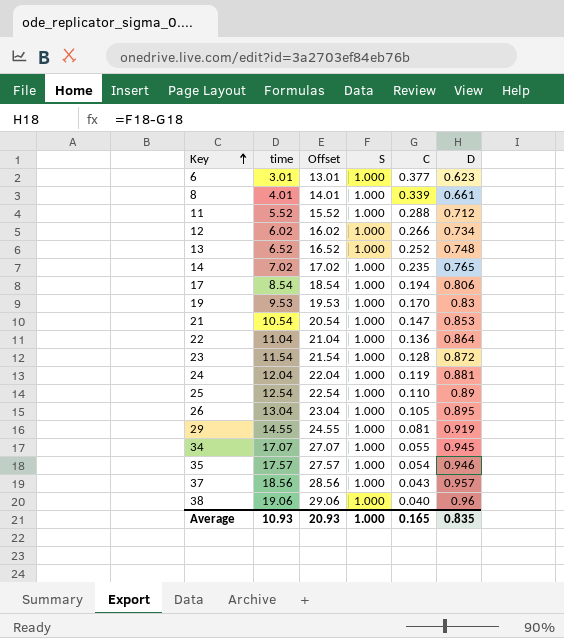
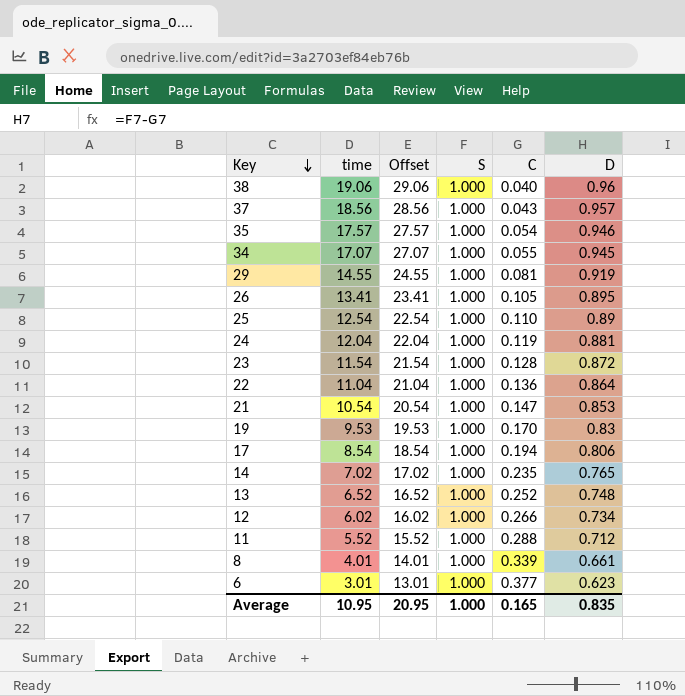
row order: Key ascending -> Key descending
26 | time: 13.04 -> 13.41
26 | Offset: 23.04 -> 23.41
Average | time: 10.93 -> 10.95
Average | Offset: 20.93 -> 20.95

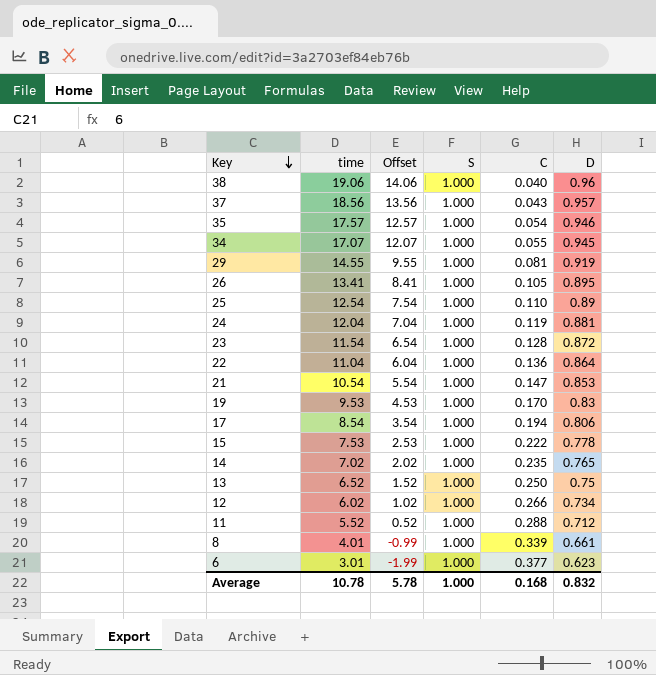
column Offset | formula: [time] + 10 -> [time] - 5
row 15: none -> 7.53 | 2.53 | 1.000 | 0.222 | 0.778
13 | C: 0.252 -> 0.250
13 | D: 0.748 -> 0.75
Average | time: 10.95 -> 10.78
Average | Offset: 20.95 -> 5.78
Average | C: 0.165 -> 0.168
Average | D: 0.835 -> 0.832

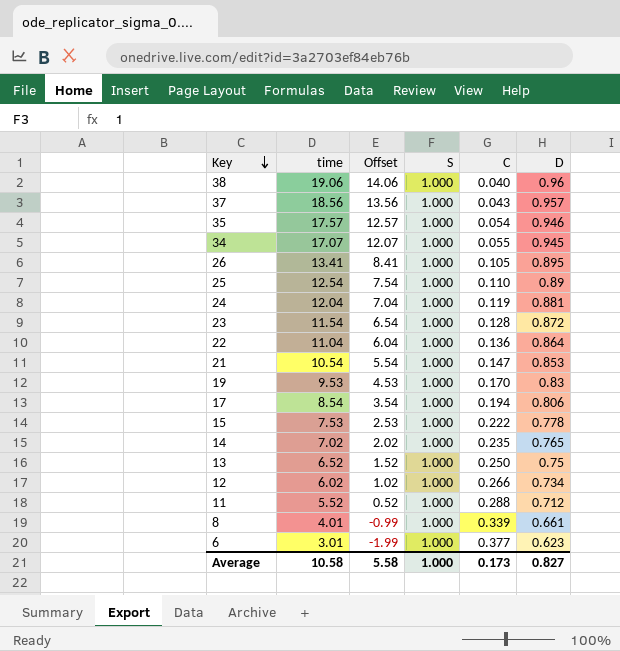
row 29: 14.55 | 9.55 | 1.000 | 0.081 | 0.919 -> none
Average | time: 10.78 -> 10.58
Average | Offset: 5.78 -> 5.58
Average | C: 0.168 -> 0.173
Average | D: 0.832 -> 0.827

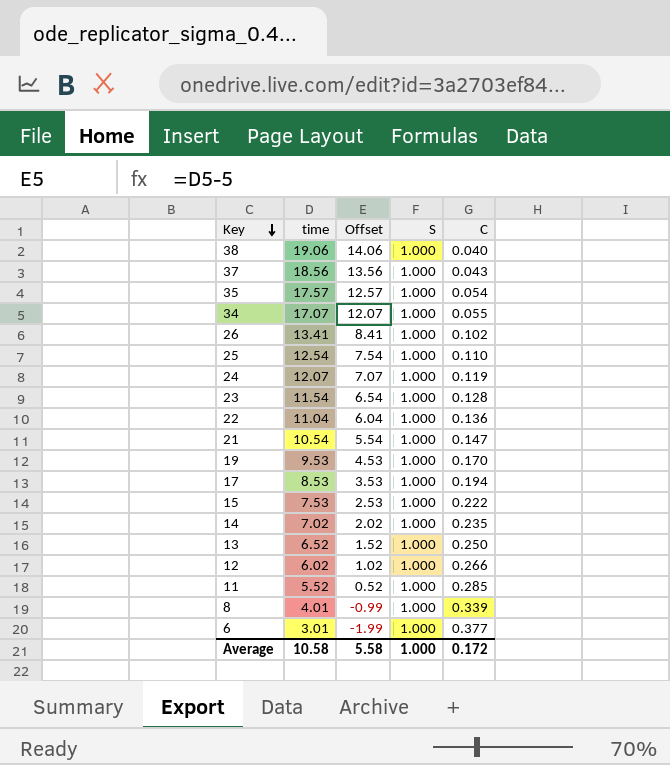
column D | formula: [S] - [C] -> none
26 | C: 0.105 -> 0.102
24 | time: 12.04 -> 12.07
24 | Offset: 7.04 -> 7.07
17 | time: 8.54 -> 8.53
17 | Offset: 3.54 -> 3.53
11 | C: 0.288 -> 0.285
Average | C: 0.173 -> 0.172

